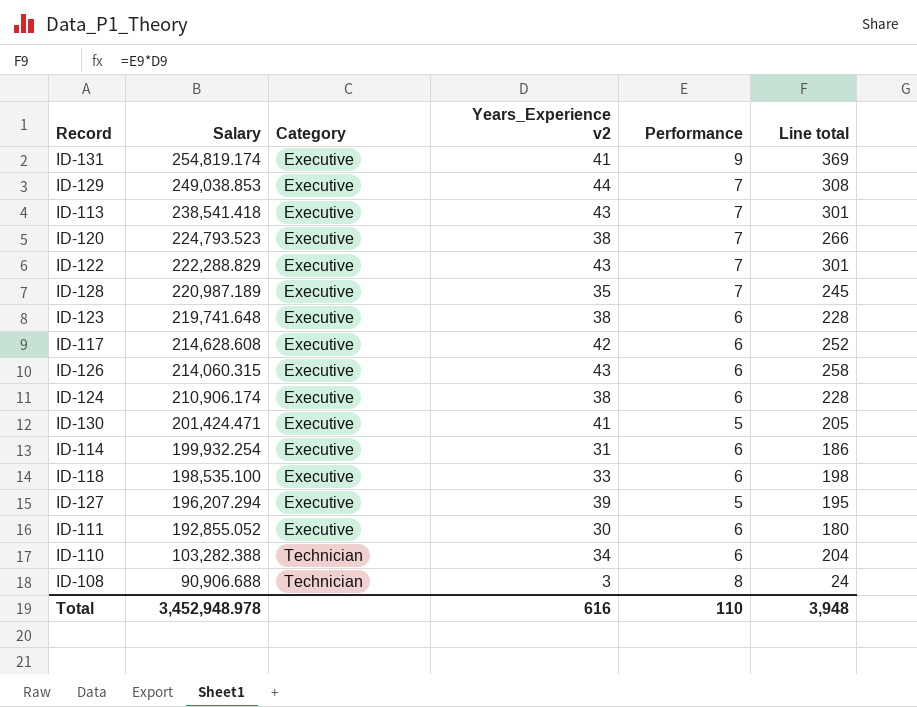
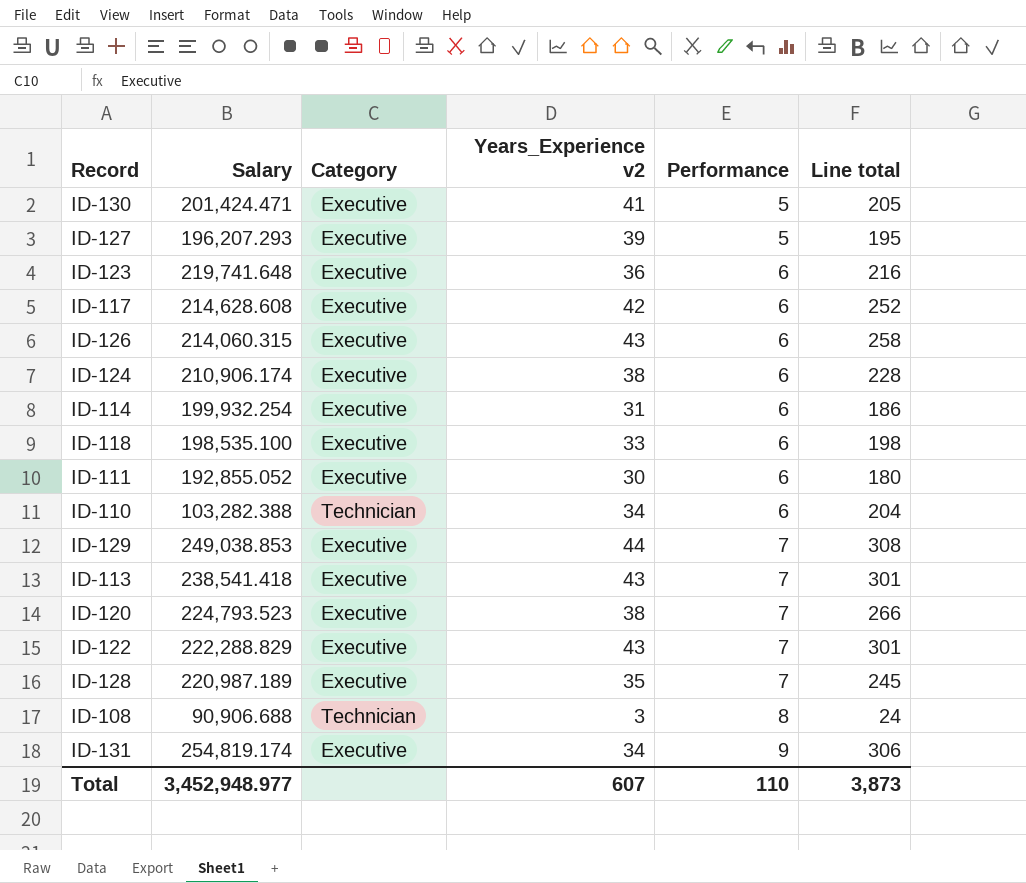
row order: Salary descending -> Performance ascending
ID-127 | Salary: 196,207.294 -> 196,207.293
ID-123 | Years_Experience v2: 38 -> 36
ID-123 | Line total: 228 -> 216
ID-131 | Years_Experience v2: 41 -> 34
ID-131 | Line total: 369 -> 306
Total | Salary: 3,452,948.978 -> 3,452,948.977
Total | Years_Experience v2: 616 -> 607
Total | Line total: 3,948 -> 3,873

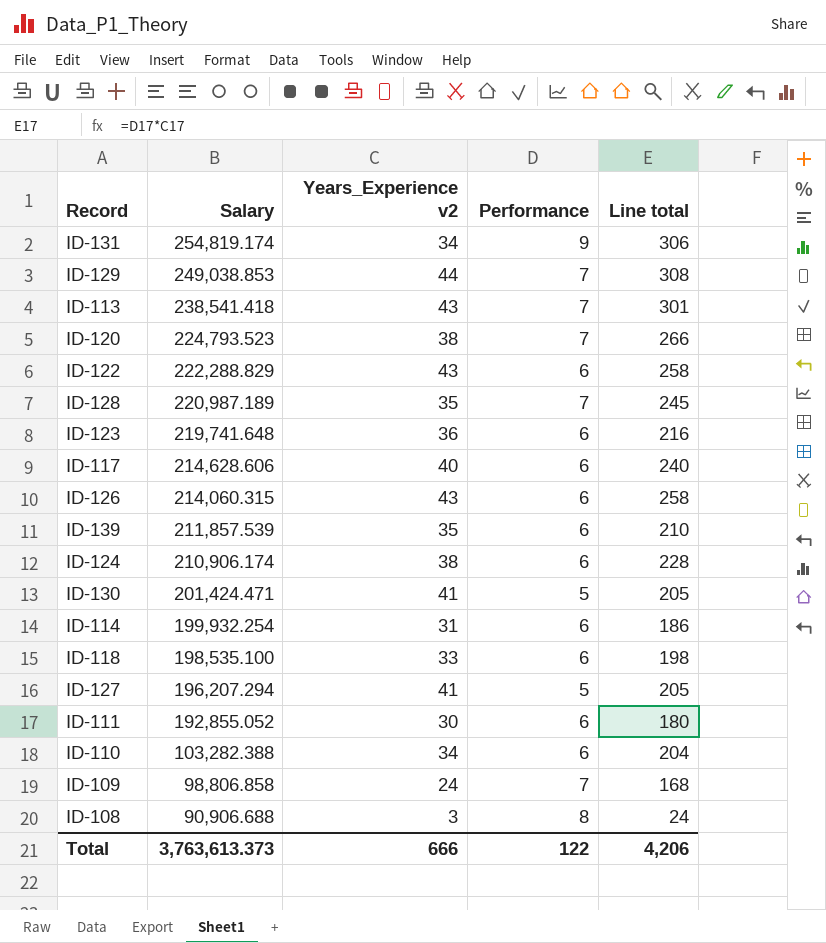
row order: Performance ascending -> Salary descending
column Category | position: 3 -> none
ID-122 | Performance: 7 -> 6
ID-122 | Line total: 301 -> 258
ID-117 | Salary: 214,628.608 -> 214,628.606
ID-117 | Years_Experience v2: 42 -> 40
ID-117 | Line total: 252 -> 240
row ID-139: none -> 211,857.539 | 35 | 6 | 210
ID-127 | Salary: 196,207.293 -> 196,207.294
ID-127 | Years_Experience v2: 39 -> 41
ID-127 | Line total: 195 -> 205
row ID-109: none -> 98,806.858 | 24 | 7 | 168
Total | Salary: 3,452,948.977 -> 3,763,613.373
Total | Years_Experience v2: 607 -> 666
Total | Performance: 110 -> 122
Total | Line total: 3,873 -> 4,206

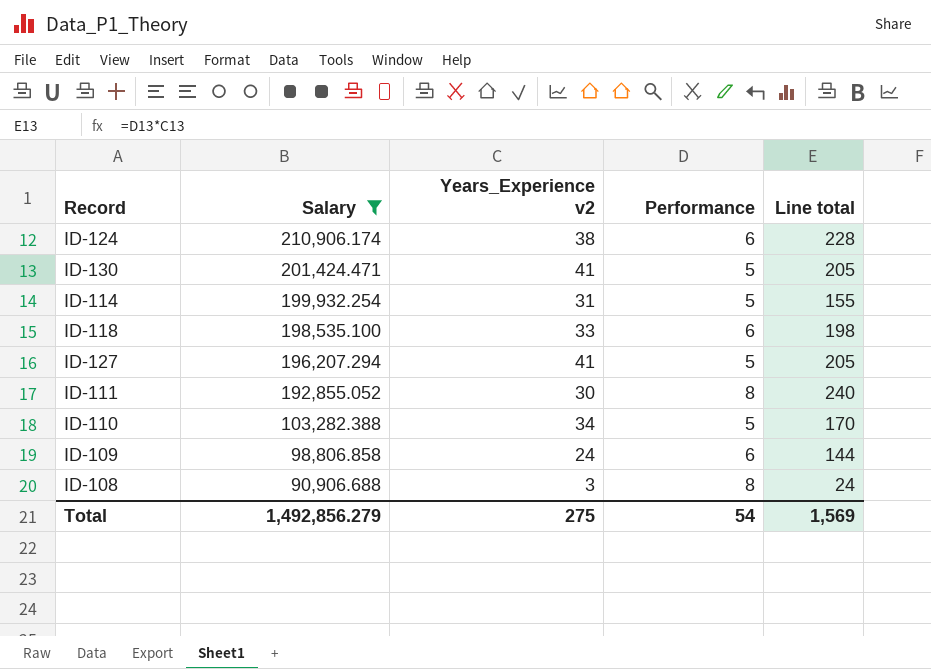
filter: none -> Salary <= 210,906.174
ID-114 | Performance: 6 -> 5
ID-114 | Line total: 186 -> 155
ID-111 | Performance: 6 -> 8
ID-111 | Line total: 180 -> 240
ID-110 | Performance: 6 -> 5
ID-110 | Line total: 204 -> 170
ID-109 | Performance: 7 -> 6
ID-109 | Line total: 168 -> 144
Total | Salary: 3,763,613.373 -> 1,492,856.279
Total | Years_Experience v2: 666 -> 275
Total | Performance: 122 -> 54
Total | Line total: 4,206 -> 1,569

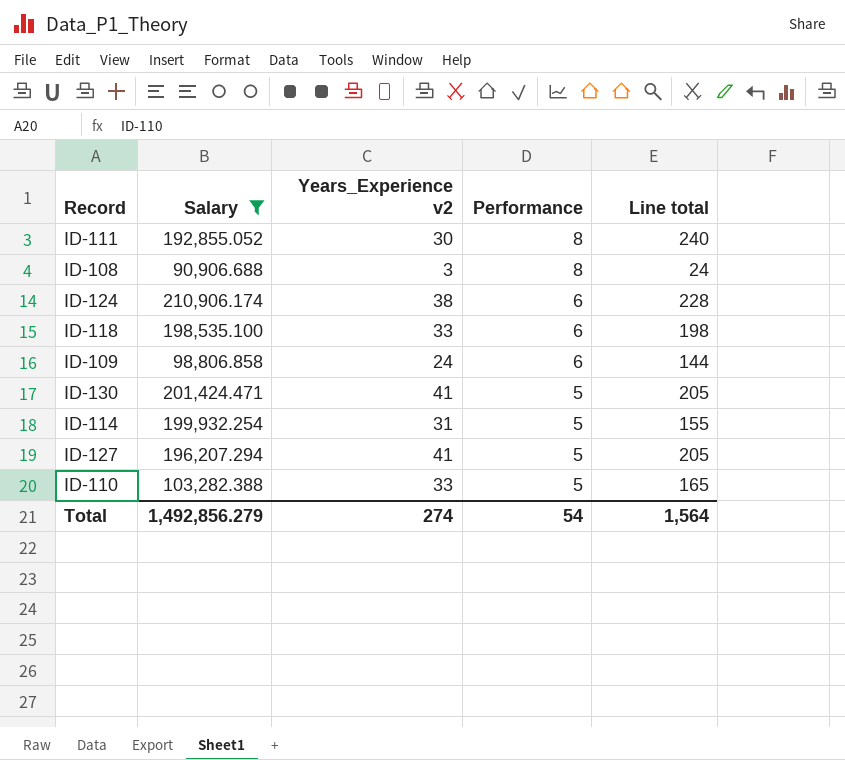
row order: Salary descending -> Performance descending
ID-110 | Years_Experience v2: 34 -> 33
ID-110 | Line total: 170 -> 165
Total | Years_Experience v2: 275 -> 274
Total | Line total: 1,569 -> 1,564

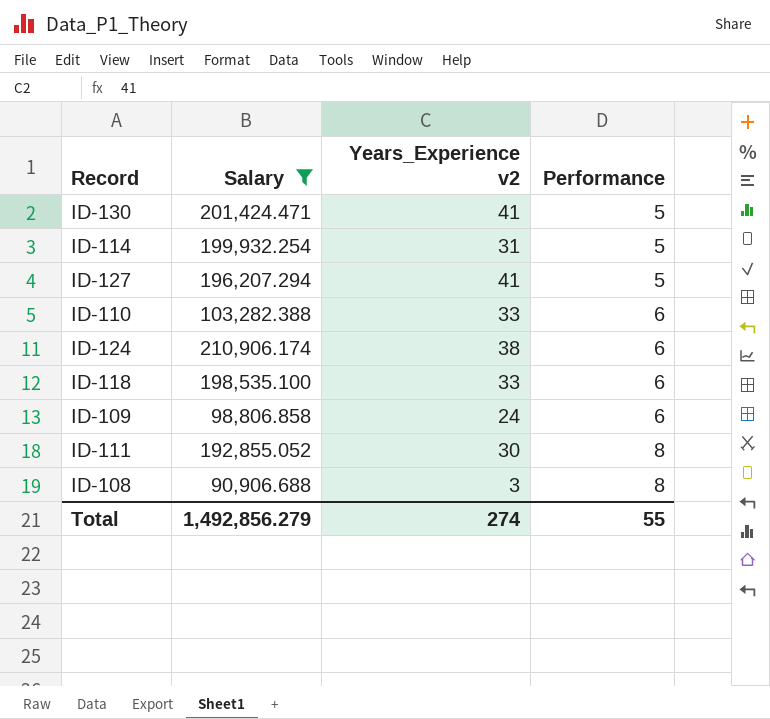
row order: Performance descending -> Performance ascending
column Line total | formula: [Years_Experience v2] * [Performance] -> none
ID-110 | Performance: 5 -> 6
Total | Performance: 54 -> 55

